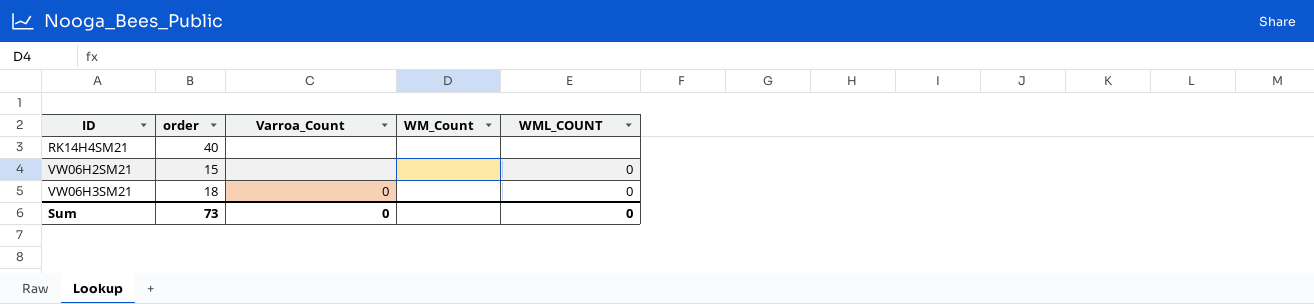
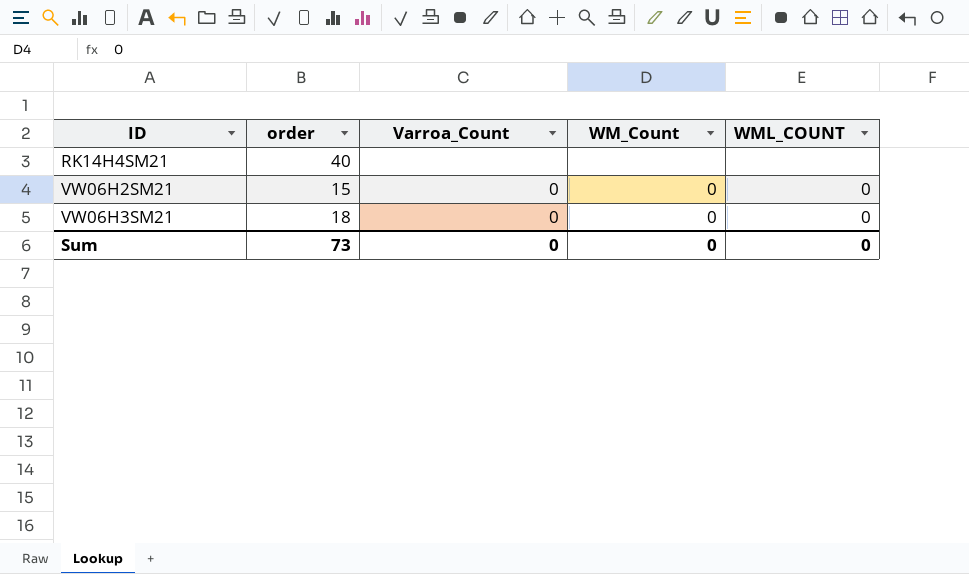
VW06H2SM21 | Varroa_Count: none -> 0
VW06H2SM21 | WM_Count: none -> 0
VW06H3SM21 | WM_Count: none -> 0
Sum | WM_Count: none -> 0

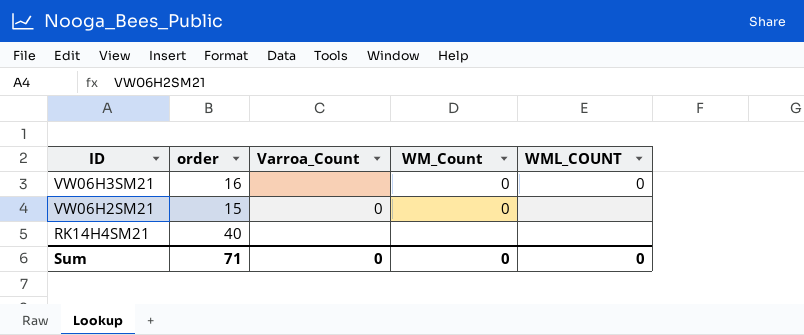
row order: ID ascending -> ID descending
VW06H3SM21 | order: 18 -> 16
VW06H3SM21 | Varroa_Count: 0 -> none
VW06H2SM21 | WML_COUNT: 0 -> none
Sum | order: 73 -> 71

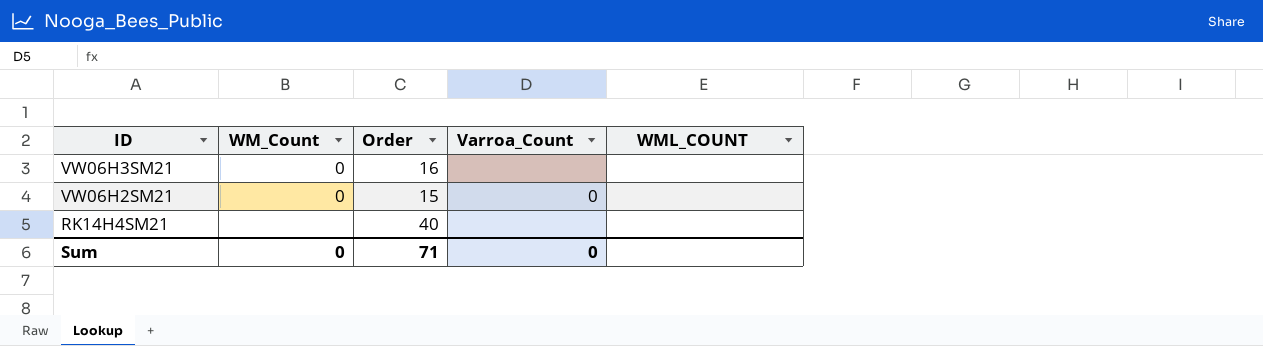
column WM_Count | position: 4 -> 2
column name: order -> Order
VW06H3SM21 | WML_COUNT: 0 -> none
Sum | WML_COUNT: 0 -> none

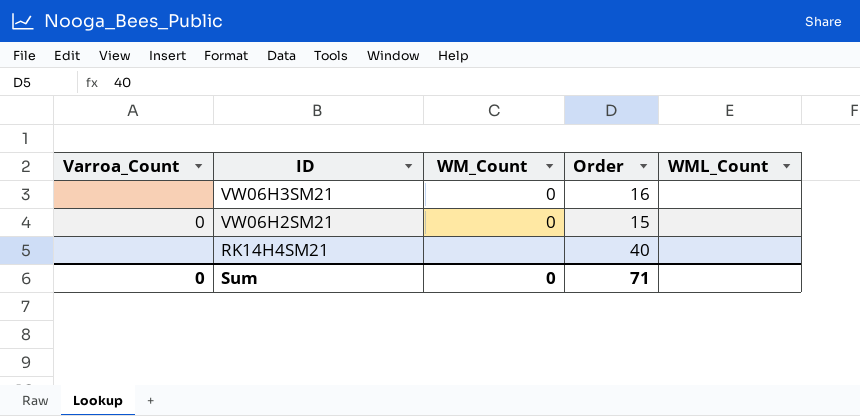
column Varroa_Count | position: 4 -> 1
column name: WML_COUNT -> WML_Count

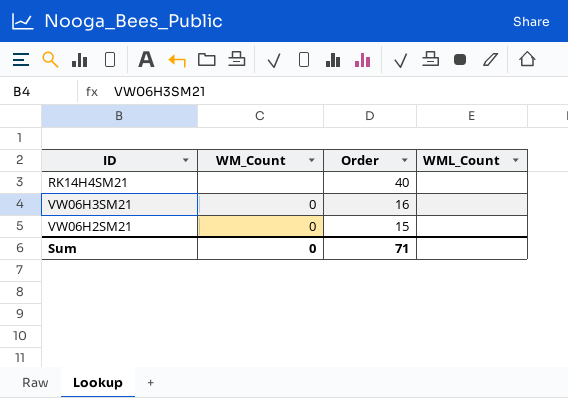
row order: ID descending -> Order descending
column Varroa_Count | position: 1 -> none

